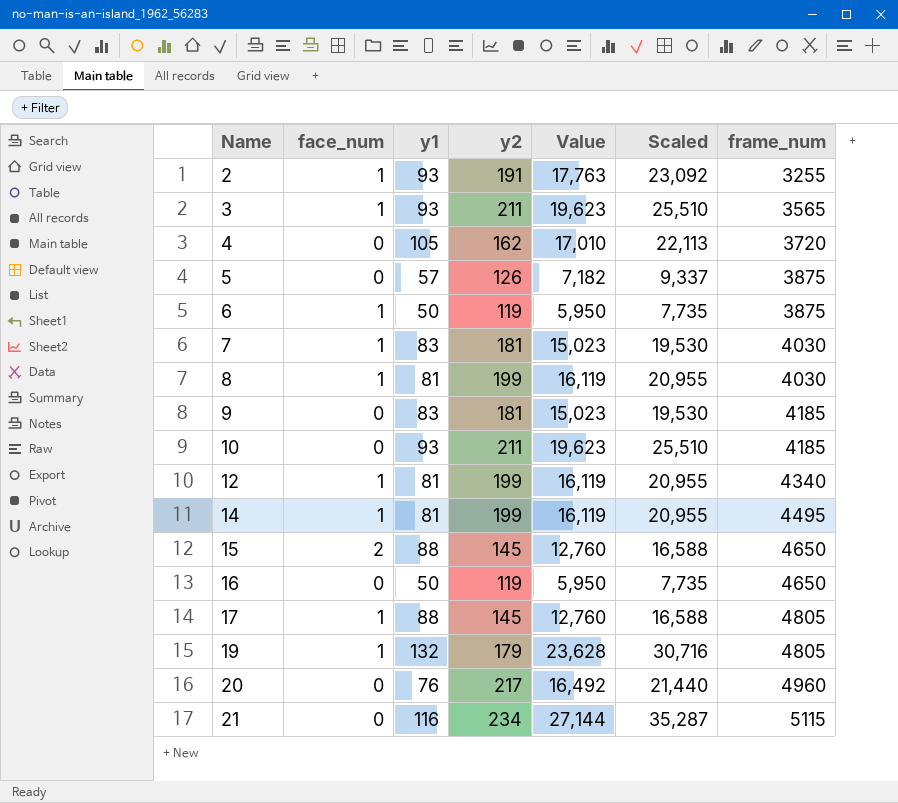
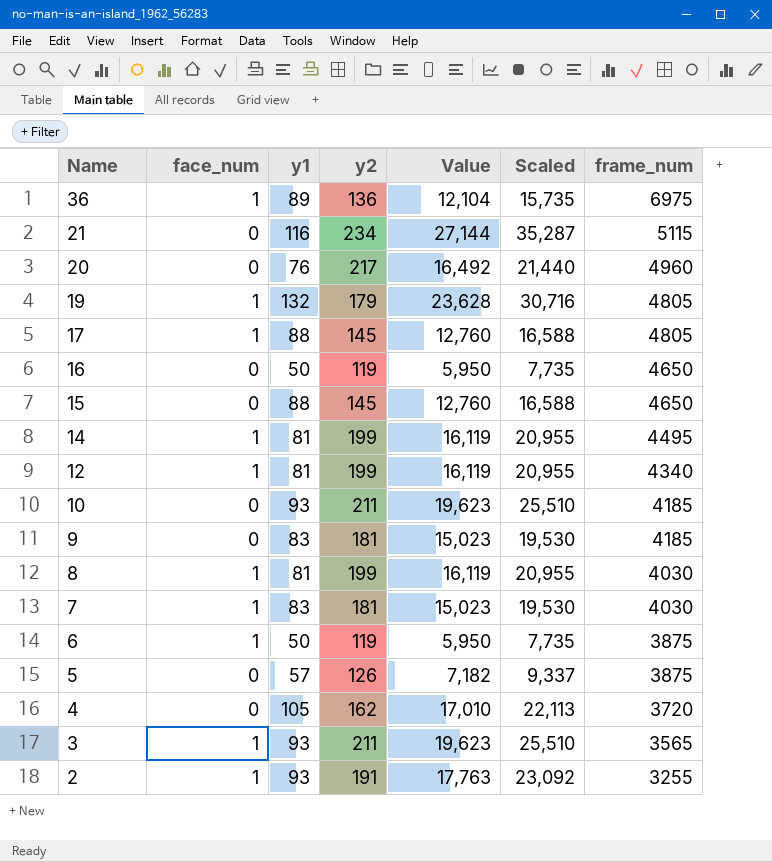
row order: Name ascending -> Name descending
row 36: none -> 1 | 89 | 136 | 12,104 | 15,735 | 6975
15 | face_num: 2 -> 0

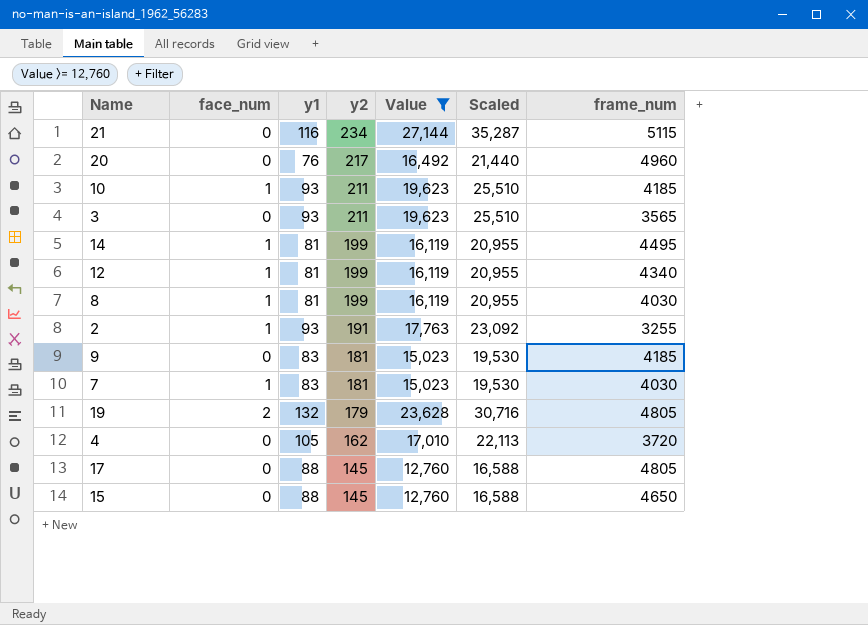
filter: none -> Value >= 12,760
row order: Name descending -> y2 descending
10 | face_num: 0 -> 1
3 | face_num: 1 -> 0
19 | face_num: 1 -> 2
17 | face_num: 1 -> 0

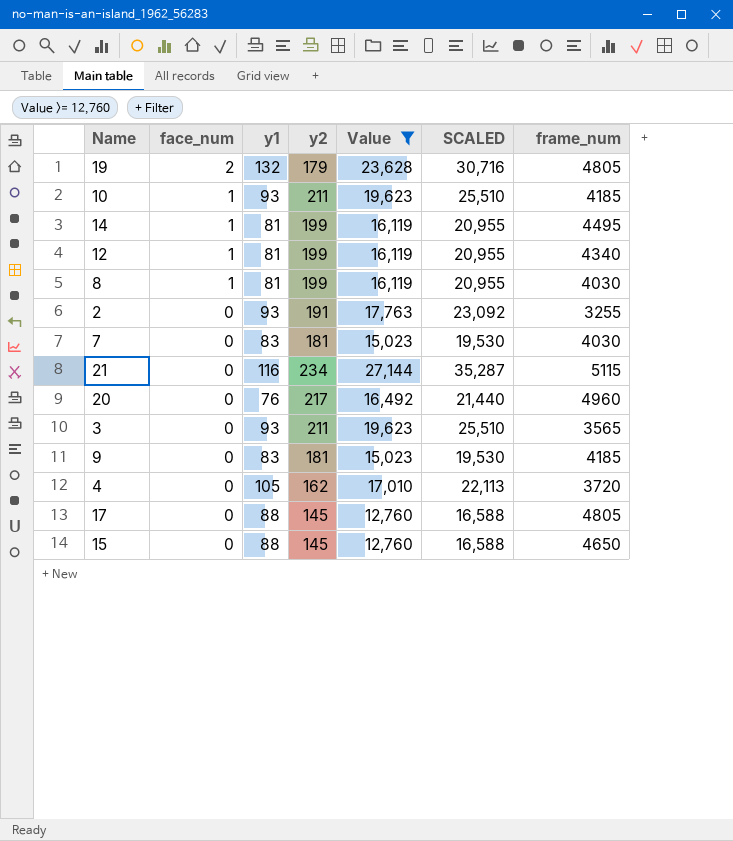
row order: y2 descending -> face_num descending
column name: Scaled -> SCALED
2 | face_num: 1 -> 0
7 | face_num: 1 -> 0

